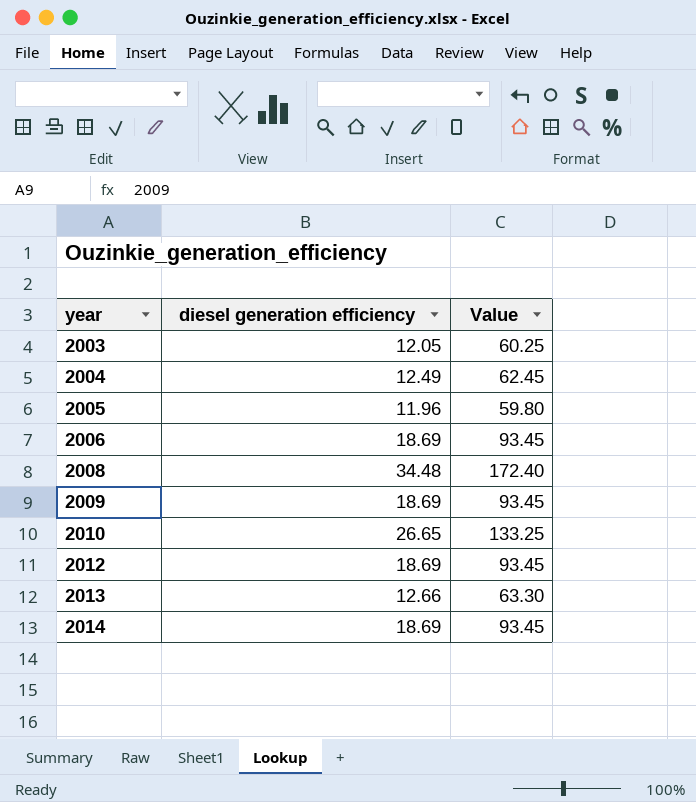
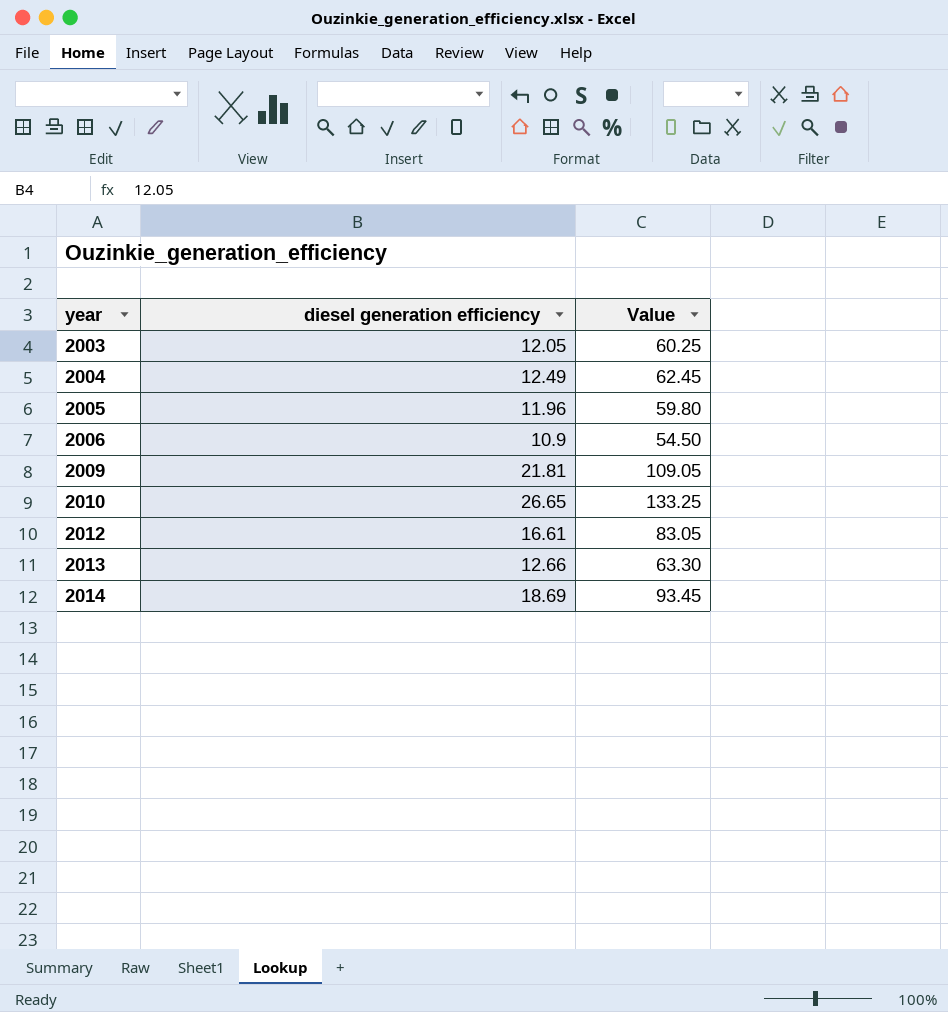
row 2008: 34.48 | 172.40 -> none
2006 | diesel generation efficiency: 18.69 -> 10.9
2006 | Value: 93.45 -> 54.50
2009 | diesel generation efficiency: 18.69 -> 21.81
2009 | Value: 93.45 -> 109.05
2012 | diesel generation efficiency: 18.69 -> 16.61
2012 | Value: 93.45 -> 83.05

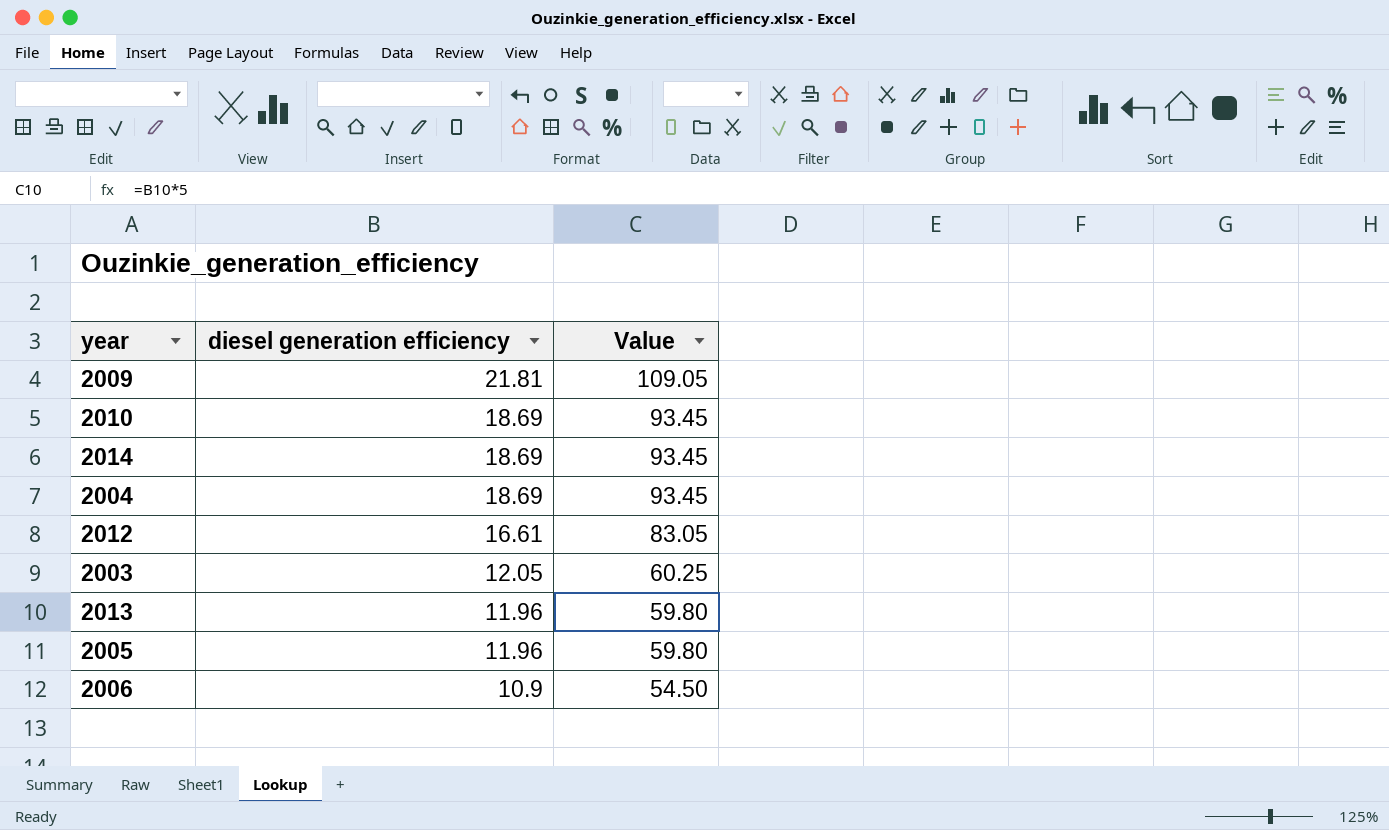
row order: year ascending -> diesel generation efficiency descending
2010 | diesel generation efficiency: 26.65 -> 18.69
2010 | Value: 133.25 -> 93.45
2004 | diesel generation efficiency: 12.49 -> 18.69
2004 | Value: 62.45 -> 93.45
2013 | diesel generation efficiency: 12.66 -> 11.96
2013 | Value: 63.30 -> 59.80

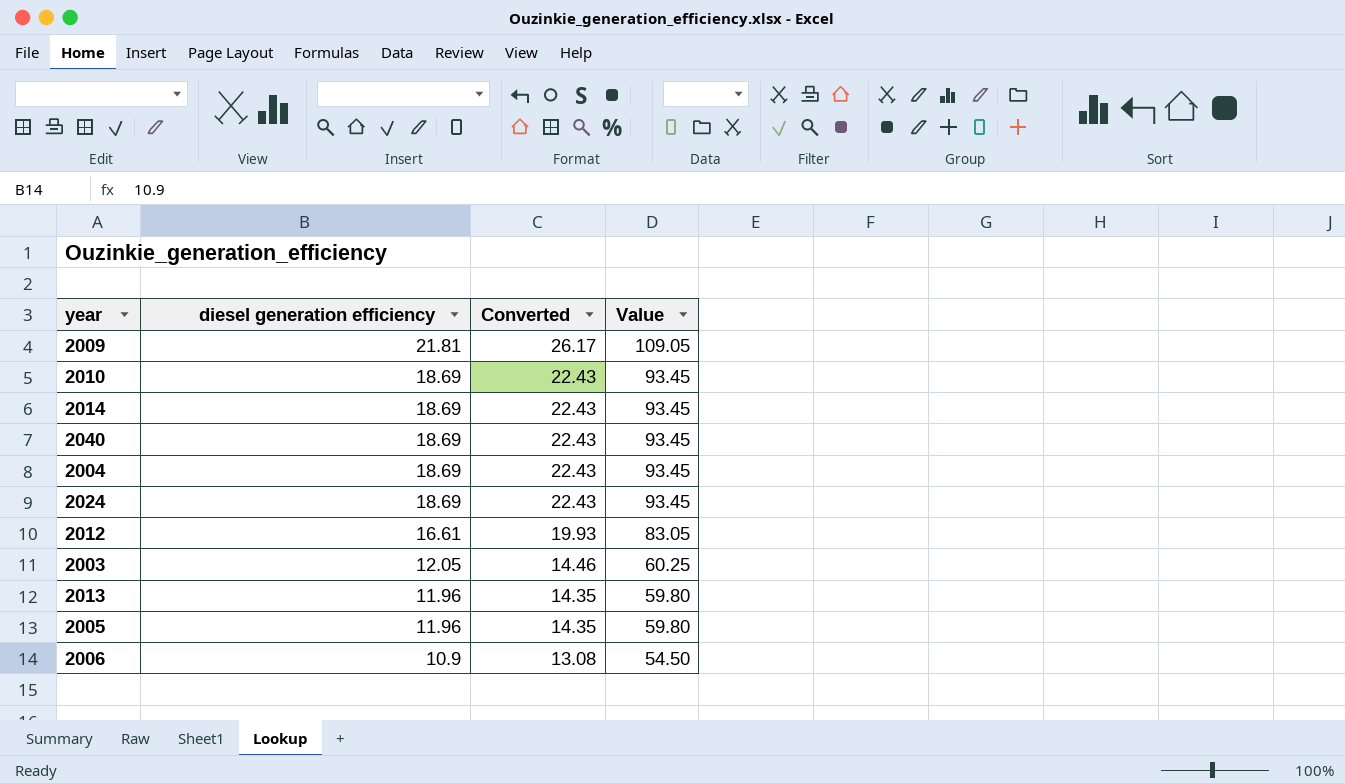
column Converted | formula: none -> [diesel generation efficiency] * 1.2
row 2040: none -> 18.69 | 22.43 | 93.45
row 2024: none -> 18.69 | 22.43 | 93.45

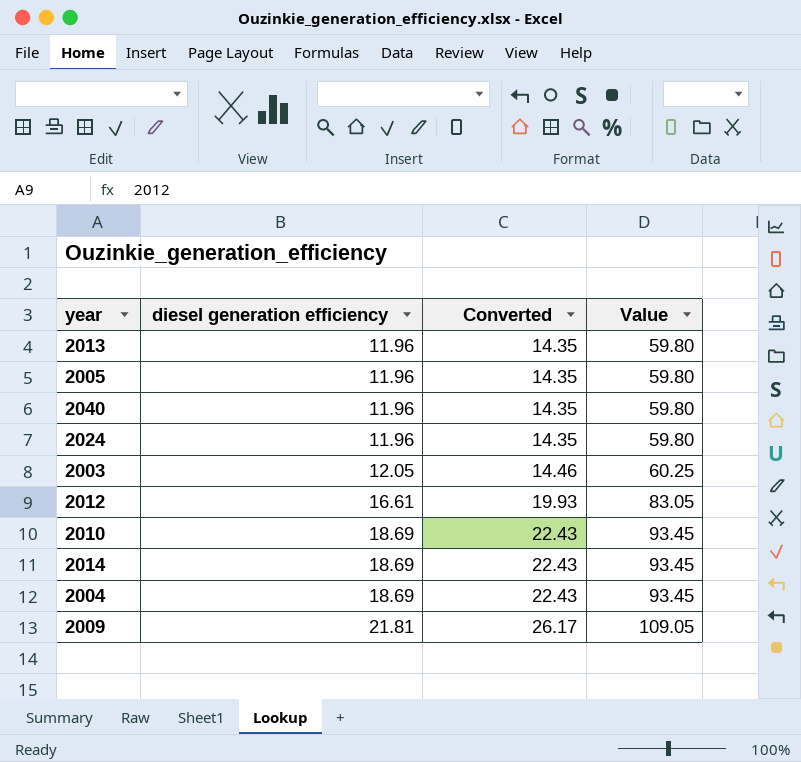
row order: diesel generation efficiency descending -> diesel generation efficiency ascending
row 2006: 10.9 | 13.08 | 54.50 -> none
2040 | diesel generation efficiency: 18.69 -> 11.96
2040 | Converted: 22.43 -> 14.35
2040 | Value: 93.45 -> 59.80
2024 | diesel generation efficiency: 18.69 -> 11.96
2024 | Converted: 22.43 -> 14.35
2024 | Value: 93.45 -> 59.80

